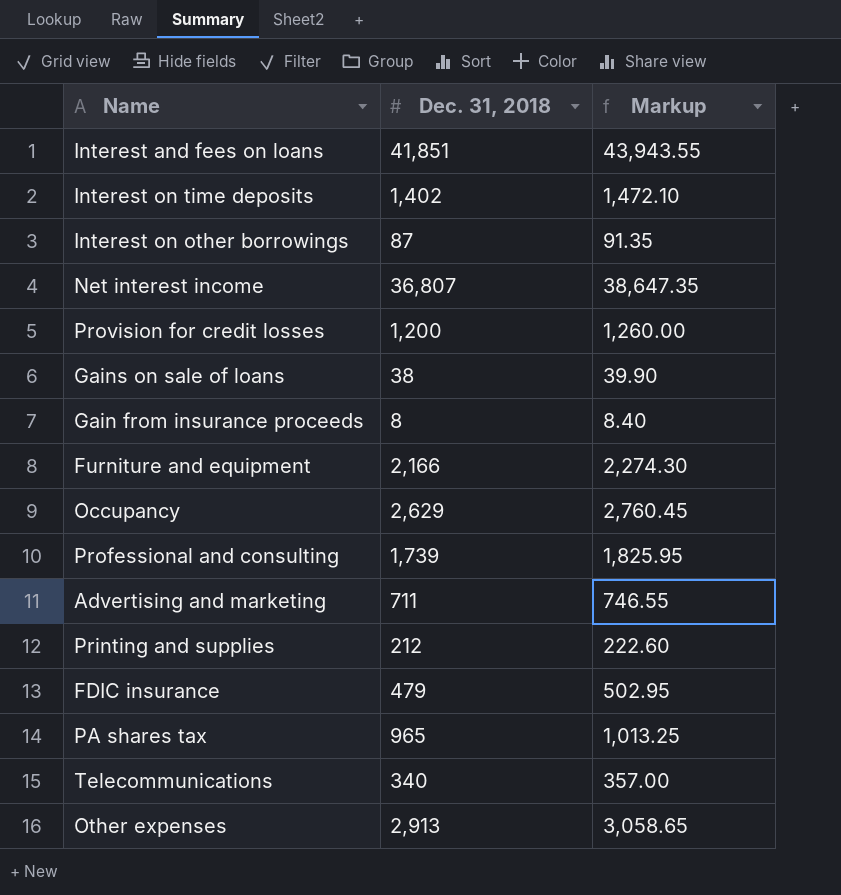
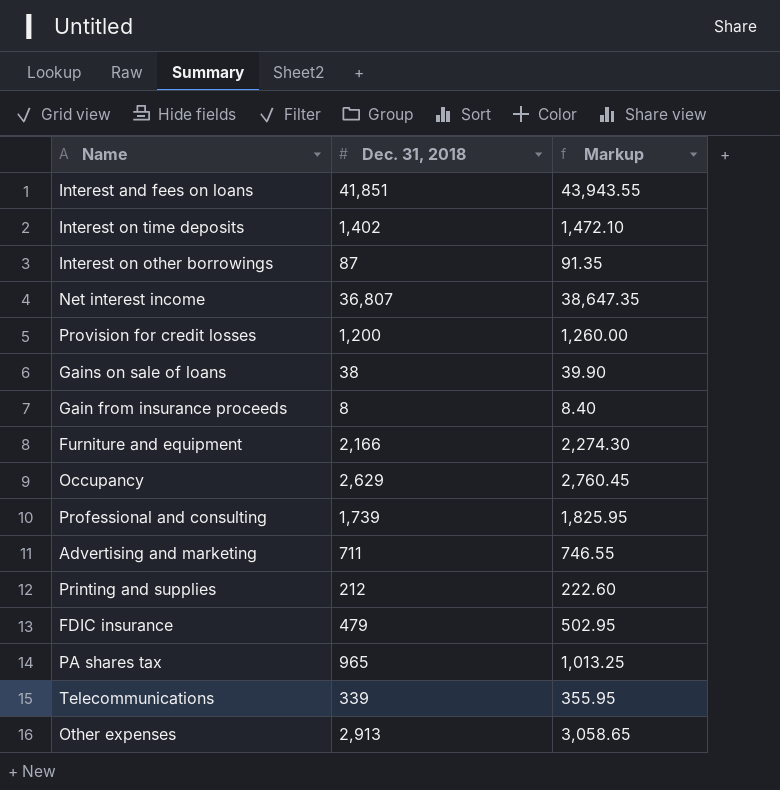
Telecommunications | Dec. 31, 2018: 340 -> 339
Telecommunications | Markup: 357.00 -> 355.95

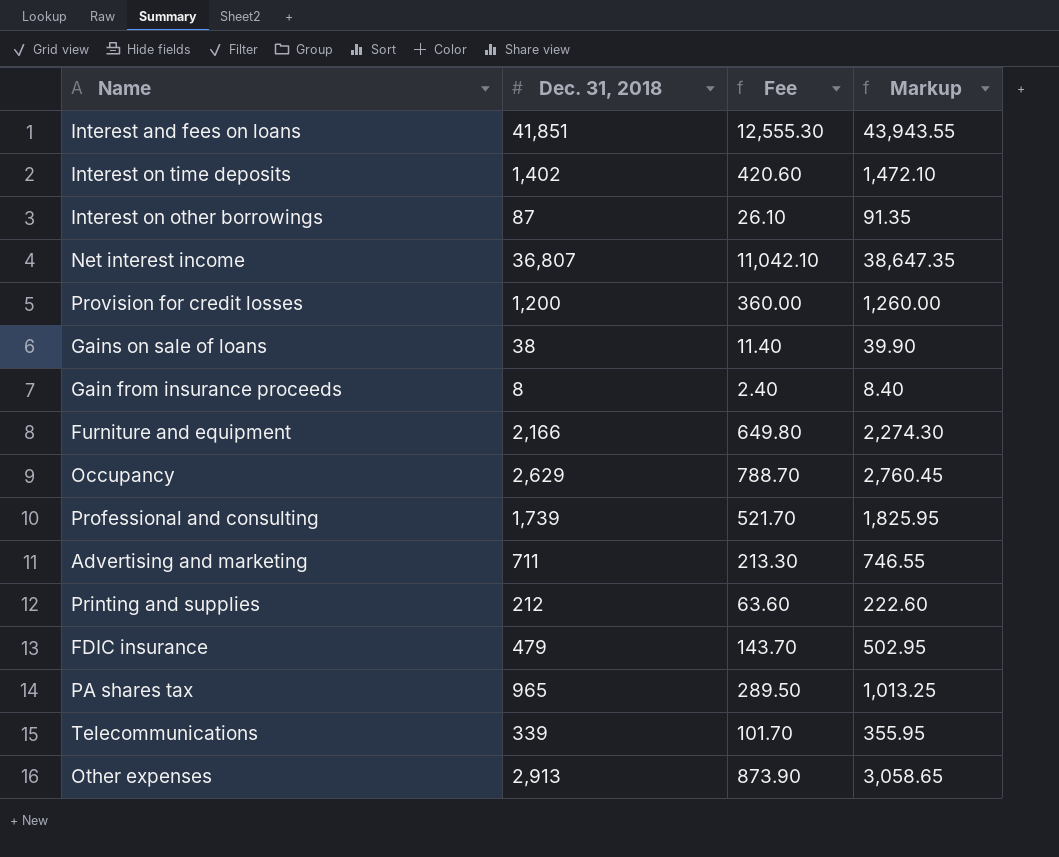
column Fee | formula: none -> [Dec. 31, 2018] * 0.3

